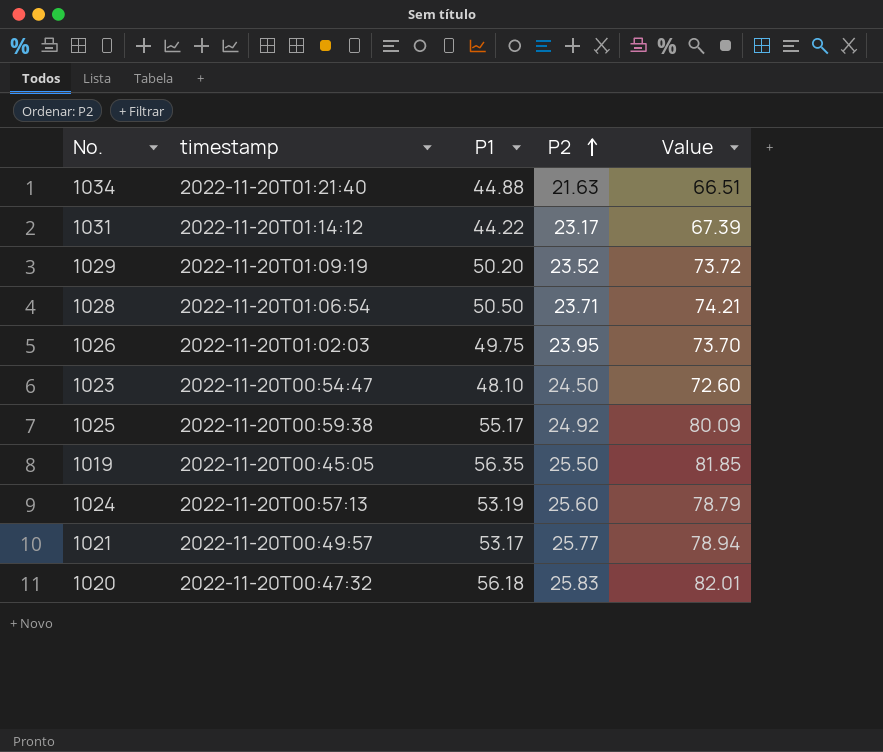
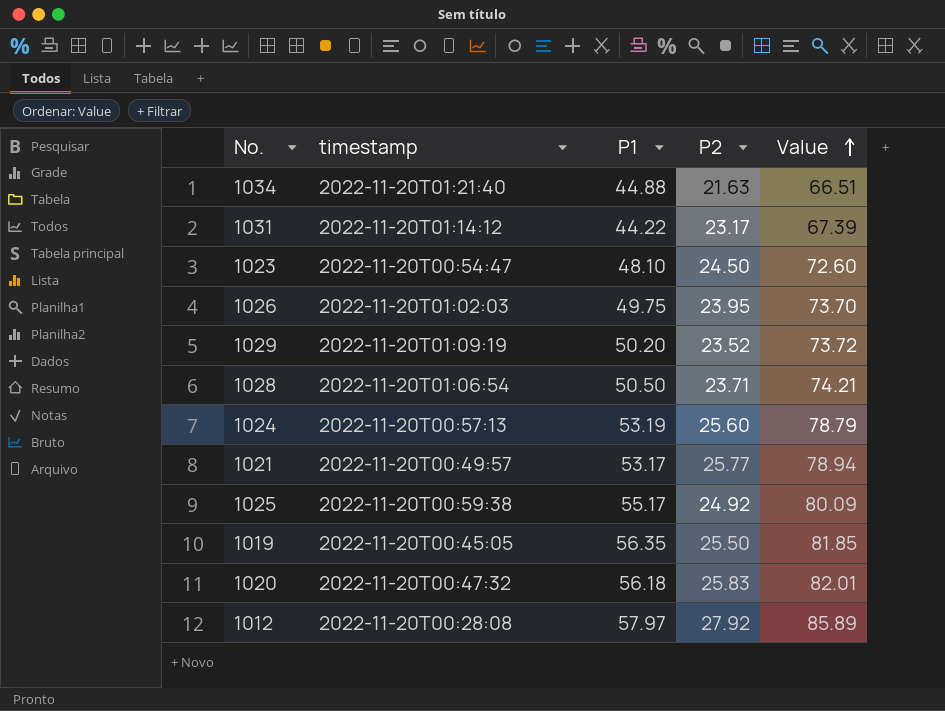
row order: P2 ascending -> Value ascending
row 1012: none -> 2022-11-20T00:28:08 | 57.97 | 27.92 | 85.89

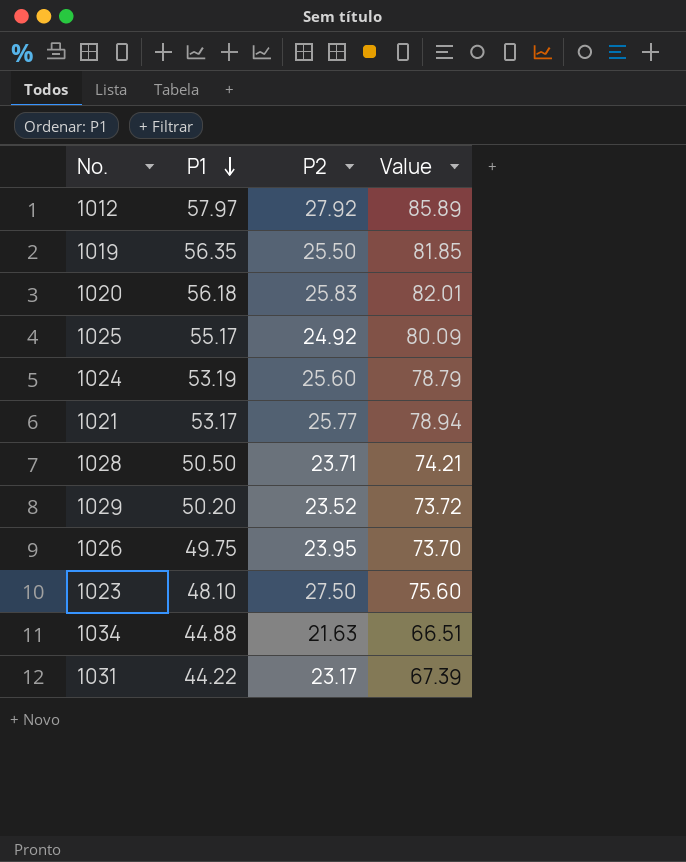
row order: Value ascending -> P1 descending
column timestamp | position: 2 -> none
1023 | P2: 24.50 -> 27.50
1023 | Value: 72.60 -> 75.60

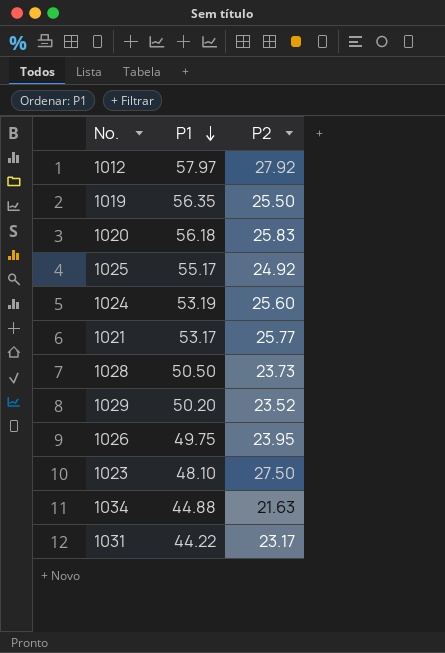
column Value | formula: [P1] + [P2] -> none
1028 | P2: 23.71 -> 23.73

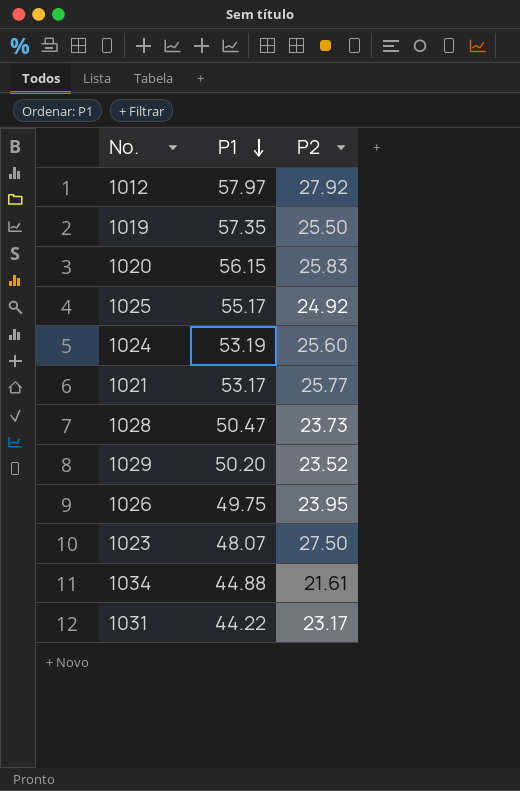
1019 | P1: 56.35 -> 57.35
1020 | P1: 56.18 -> 56.15
1028 | P1: 50.50 -> 50.47
1023 | P1: 48.10 -> 48.07
1034 | P2: 21.63 -> 21.61

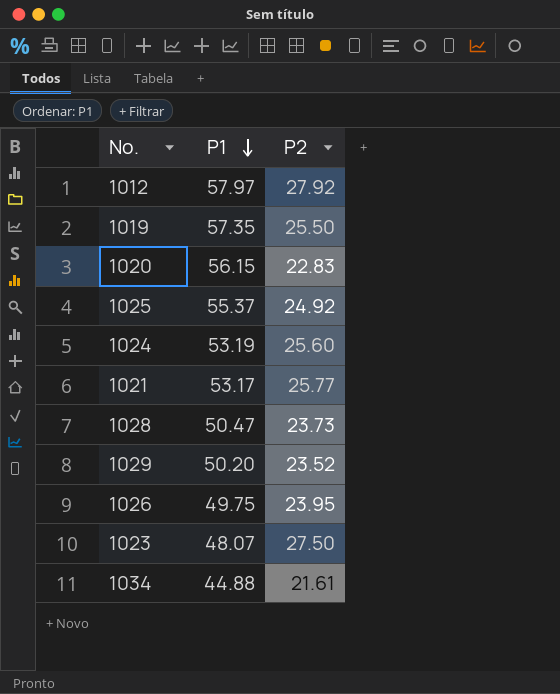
row 1031: 44.22 | 23.17 -> none
1020 | P2: 25.83 -> 22.83
1025 | P1: 55.17 -> 55.37

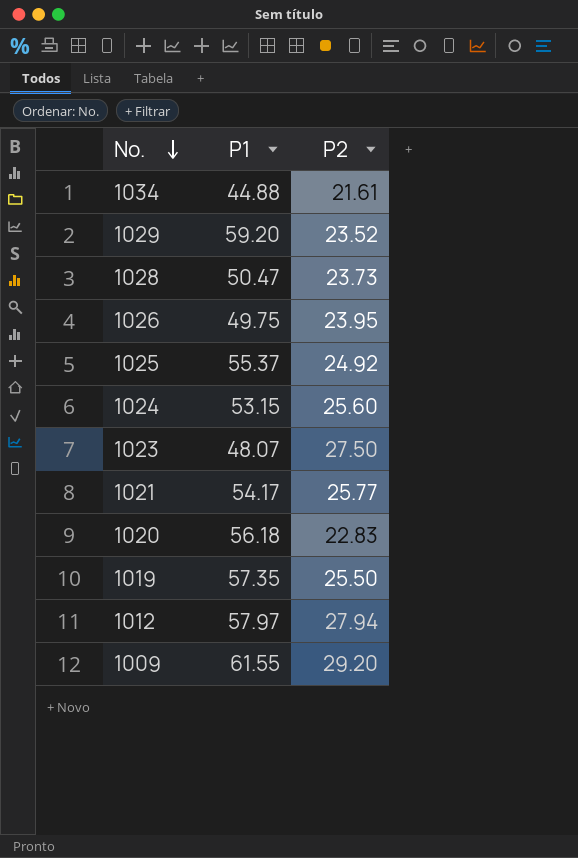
row order: P1 descending -> No. descending
1029 | P1: 50.20 -> 59.20
1024 | P1: 53.19 -> 53.15
1021 | P1: 53.17 -> 54.17
1020 | P1: 56.15 -> 56.18
1012 | P2: 27.92 -> 27.94
row 1009: none -> 61.55 | 29.20

